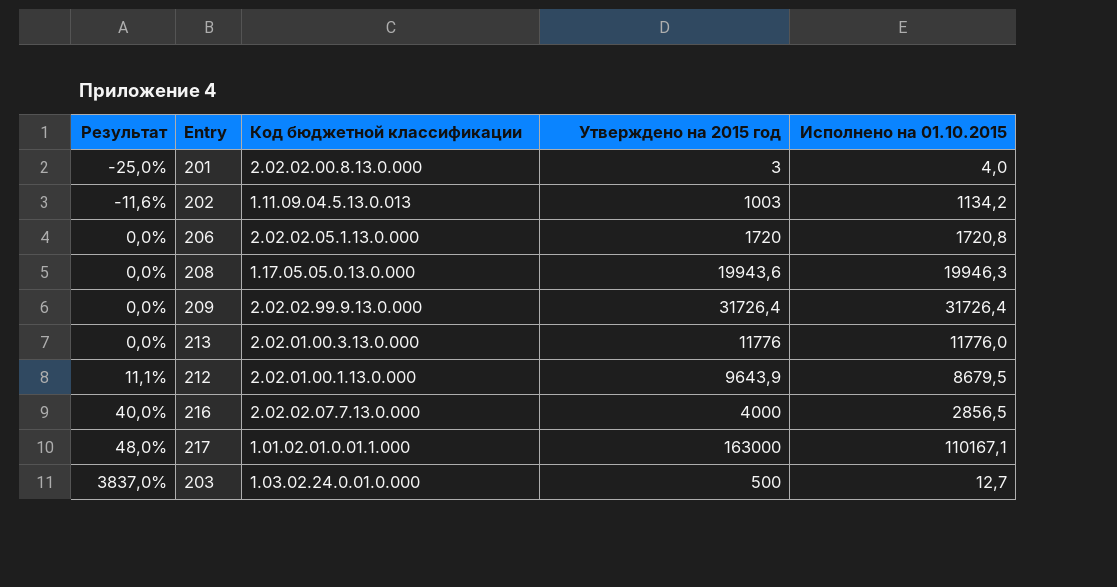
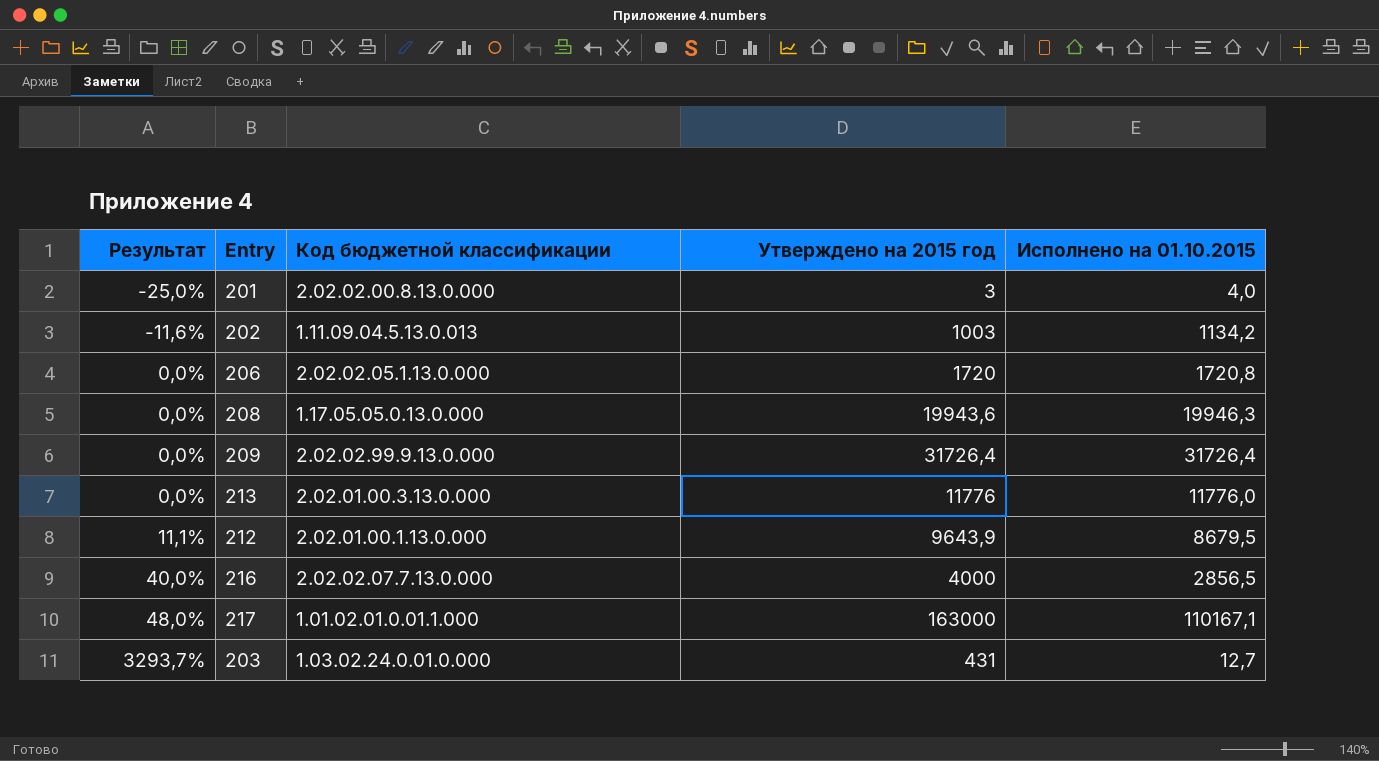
203 | Результат: 3837,0% -> 3293,7%
203 | Утверждено на 2015 год: 500 -> 431

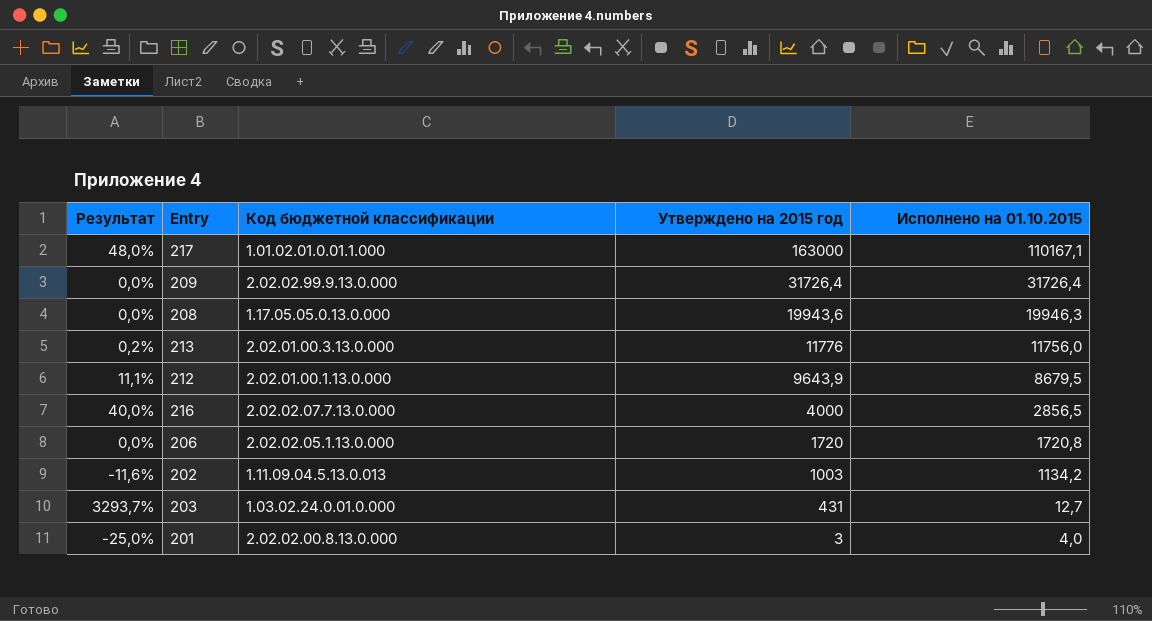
row order: Результат ascending -> Утверждено на 2015 год descending
213 | Результат: 0,0% -> 0,2%
213 | Исполнено на 01.10.2015: 11776,0 -> 11756,0

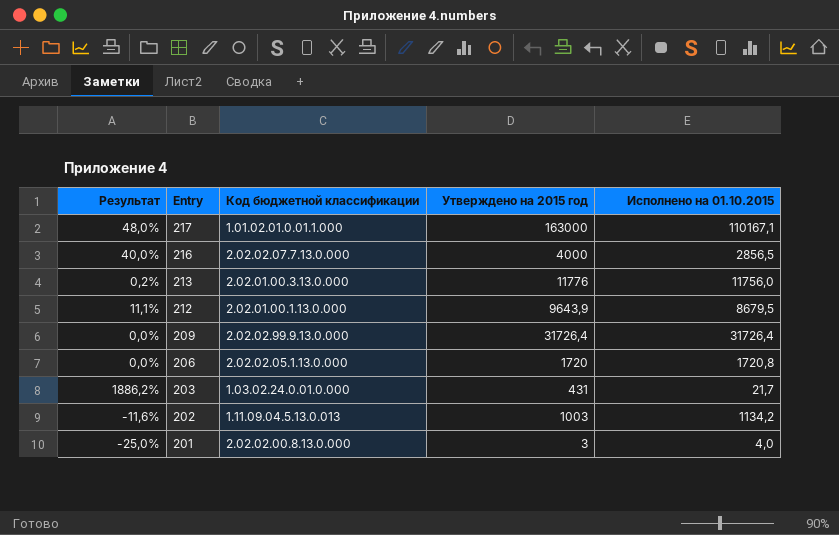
row order: Утверждено на 2015 год descending -> Entry descending
row 208: 0,0% | 1.17.05.05.0.13.0.000 | 19943,6 | 19946,3 -> none
203 | Результат: 3293,7% -> 1886,2%
203 | Исполнено на 01.10.2015: 12,7 -> 21,7

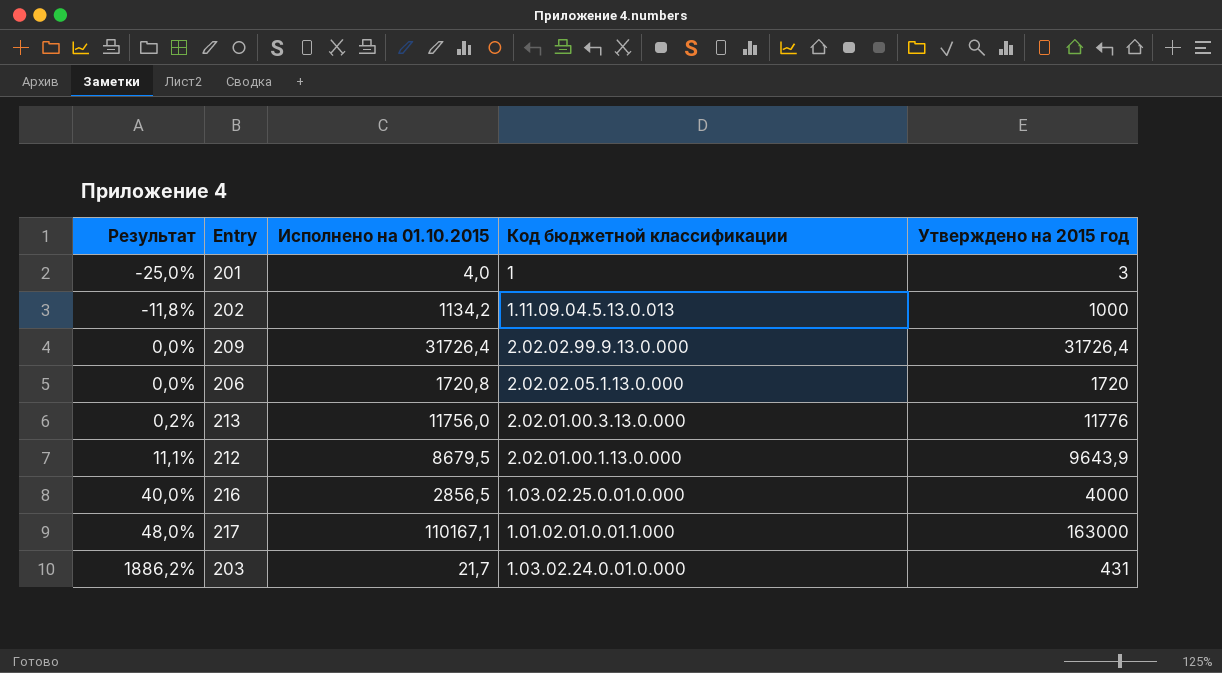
row order: Entry descending -> Результат ascending
column Исполнено на 01.10.2015 | position: 5 -> 3
201 | Код бюджетной классификации: 2.02.02.00.8.13.0.000 -> 1
202 | Результат: -11,6% -> -11,8%
202 | Утверждено на 2015 год: 1003 -> 1000
216 | Код бюджетной классификации: 2.02.02.07.7.13.0.000 -> 1.03.02.25.0.01.0.000

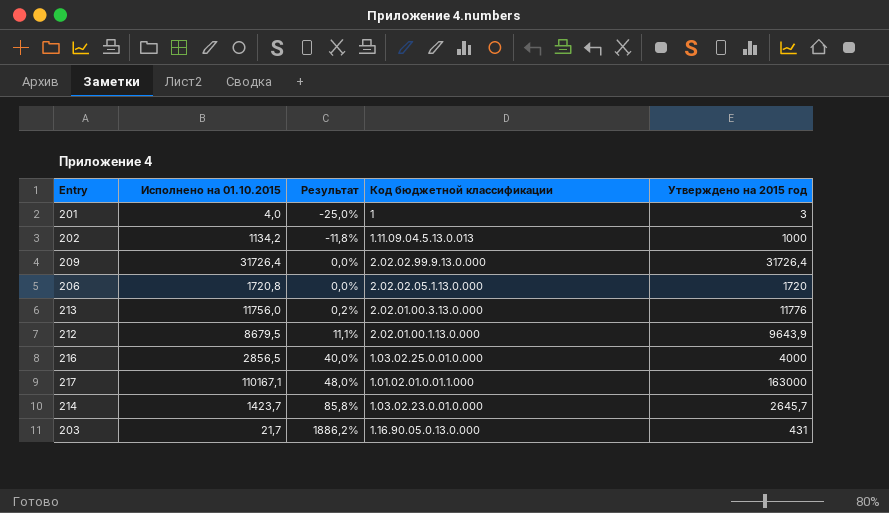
column Результат | position: 1 -> 3
row 214: none -> 1423,7 | 85,8% | 1.03.02.23.0.01.0.000 | 2645,7
203 | Код бюджетной классификации: 1.03.02.24.0.01.0.000 -> 1.16.90.05.0.13.0.000

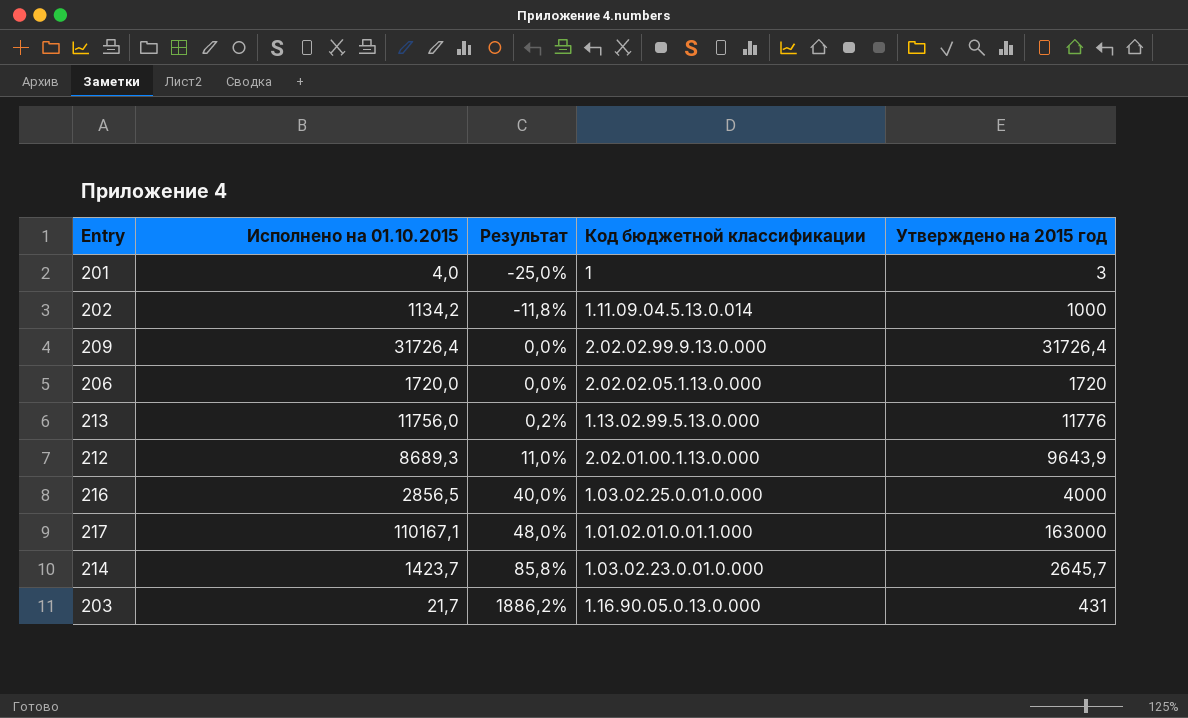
202 | Код бюджетной классификации: 1.11.09.04.5.13.0.013 -> 1.11.09.04.5.13.0.014
206 | Исполнено на 01.10.2015: 1720,8 -> 1720,0
213 | Код бюджетной классификации: 2.02.01.00.3.13.0.000 -> 1.13.02.99.5.13.0.000
212 | Исполнено на 01.10.2015: 8679,5 -> 8689,3
212 | Результат: 11,1% -> 11,0%

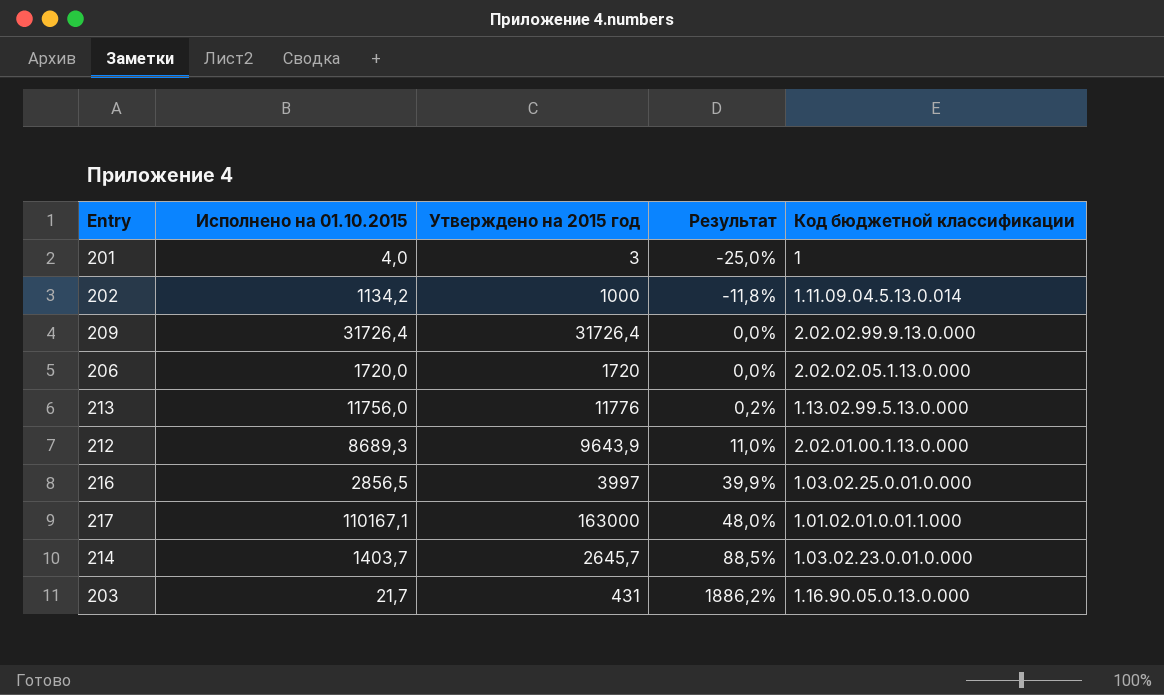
column Утверждено на 2015 год | position: 5 -> 3
216 | Утверждено на 2015 год: 4000 -> 3997
216 | Результат: 40,0% -> 39,9%
214 | Исполнено на 01.10.2015: 1423,7 -> 1403,7
214 | Результат: 85,8% -> 88,5%

